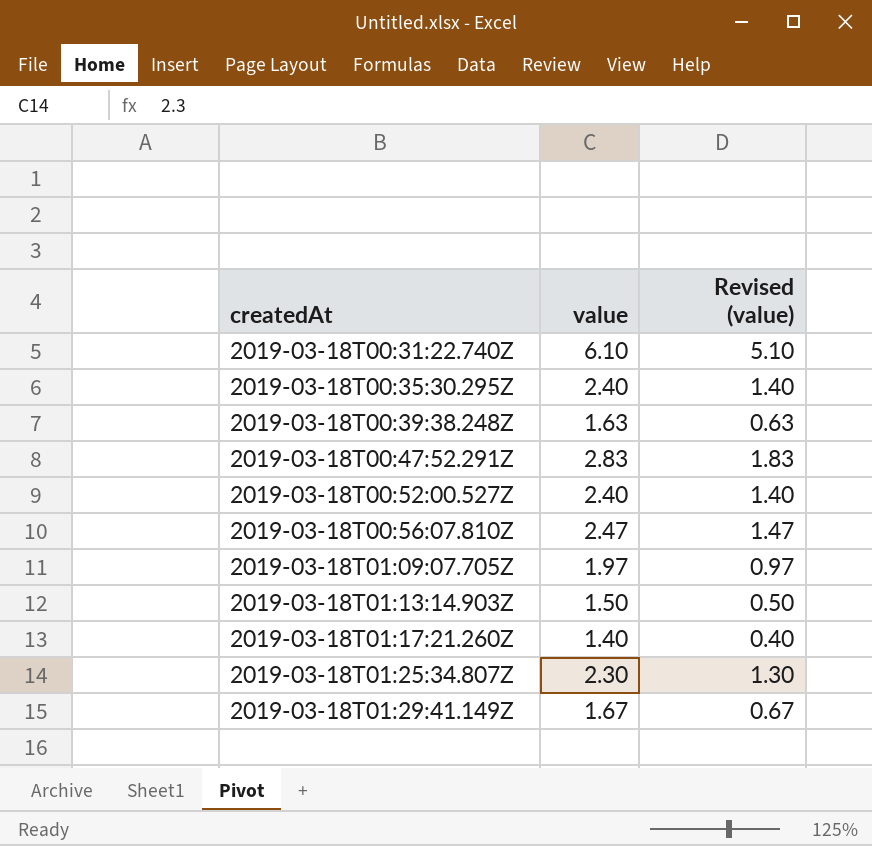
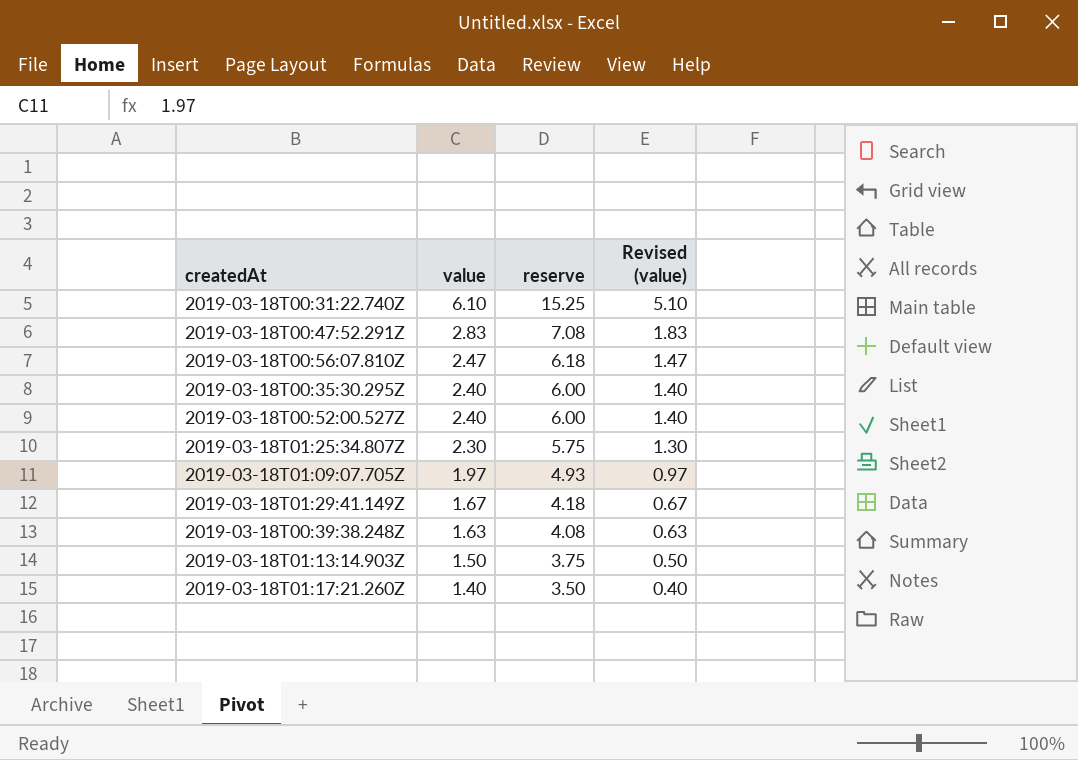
row order: createdAt ascending -> value descending
column reserve | formula: none -> [value] * 2.5

